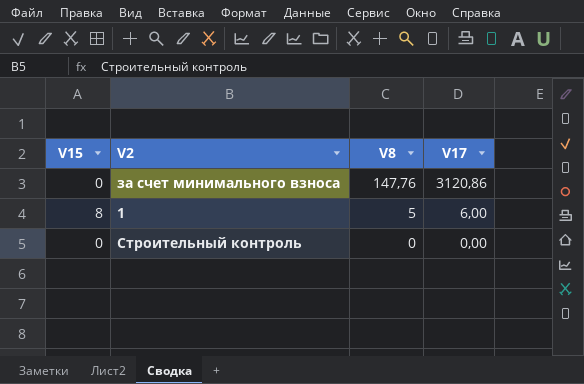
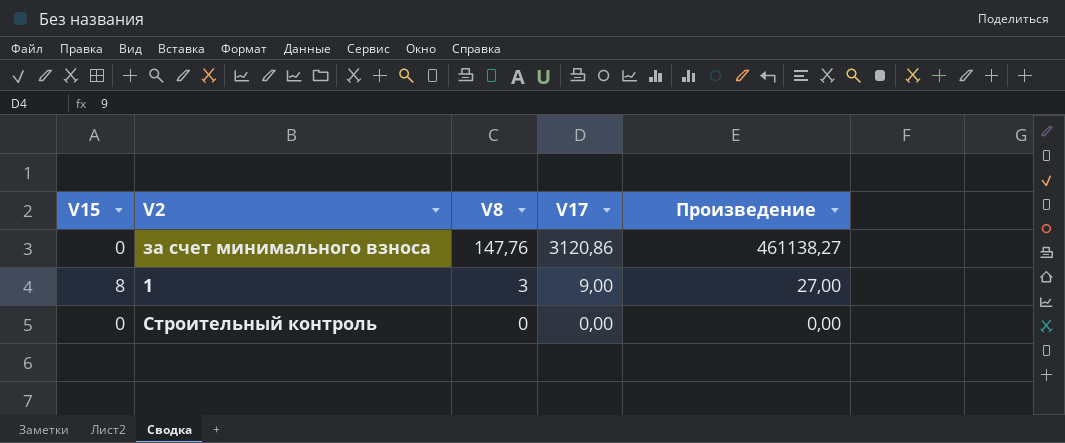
column Произведение | formula: none -> [V8] * [V17]
1 | V8: 5 -> 3
1 | V17: 6,00 -> 9,00

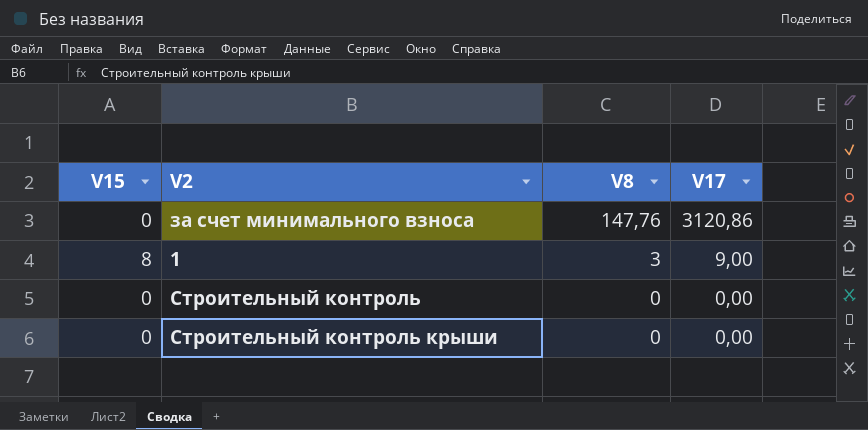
column Произведение | formula: [V8] * [V17] -> none
row Строительный контроль крыши: none -> 0 | 0 | 0,00

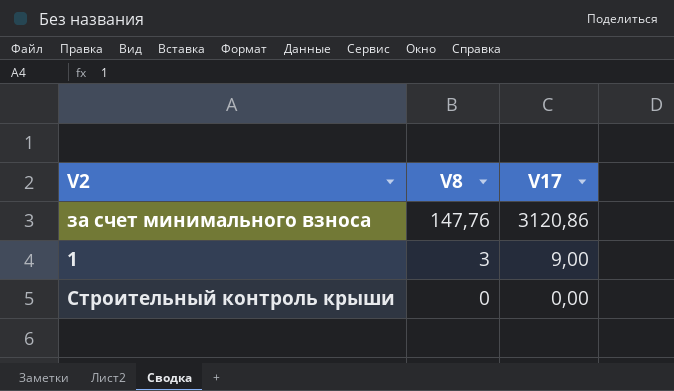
column V15 | position: 1 -> none
row Строительный контроль: 0 | 0 | 0,00 -> none

